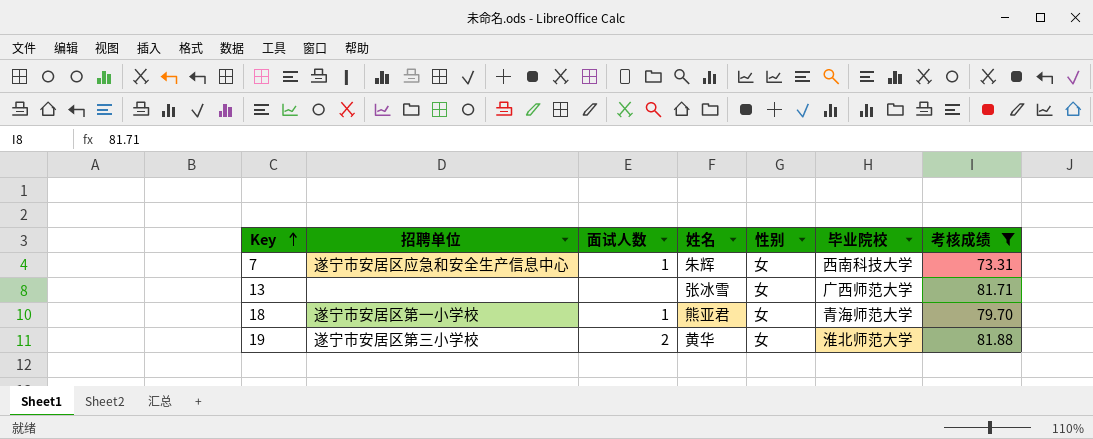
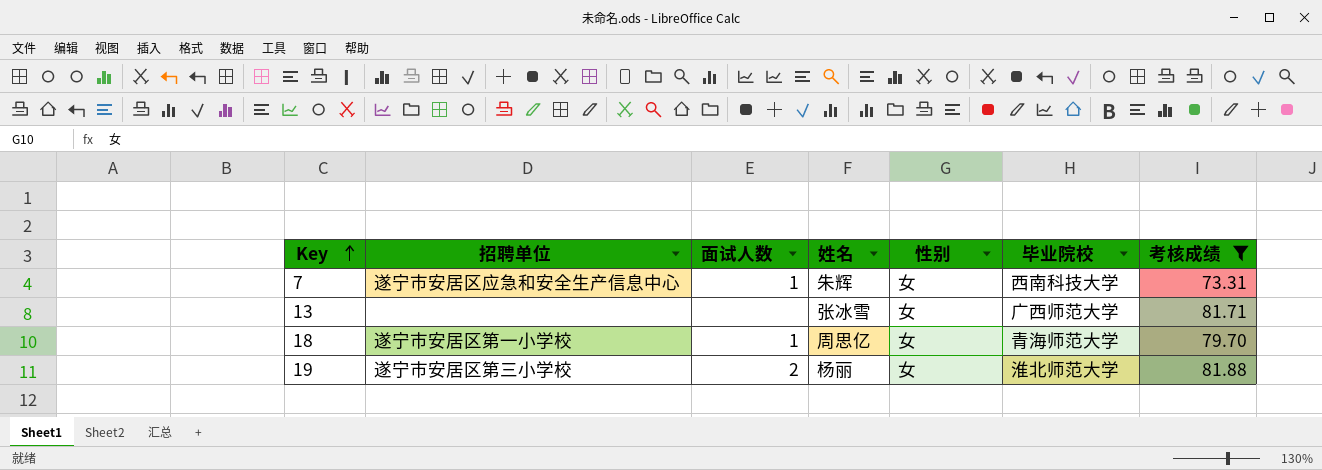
18 | 姓名: 熊亚君 -> 周思亿
19 | 姓名: 黄华 -> 杨丽

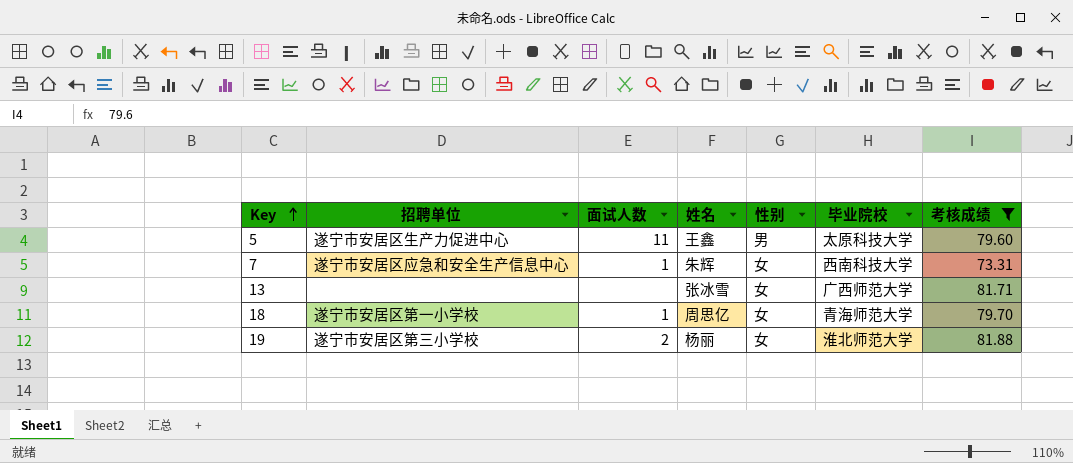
row 5: none -> 遂宁市安居区生产力促进中心 | 11 | 王鑫 | 男 | 太原科技大学 | 79.60

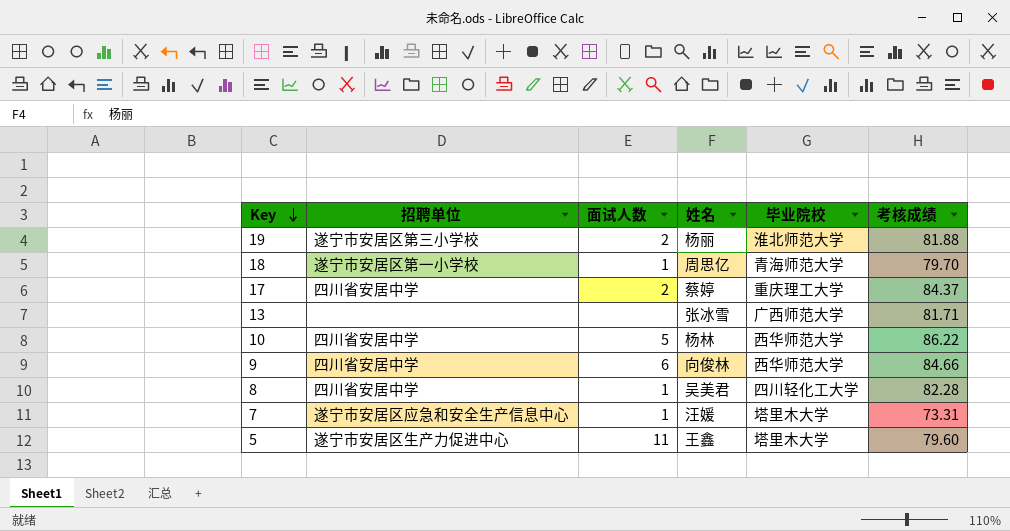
filter: 考核成绩 <= 81.88 -> none
row order: Key ascending -> Key descending
column 性别 | position: 5 -> none
7 | 姓名: 朱辉 -> 汪媛
7 | 毕业院校: 西南科技大学 -> 塔里木大学
5 | 毕业院校: 太原科技大学 -> 塔里木大学

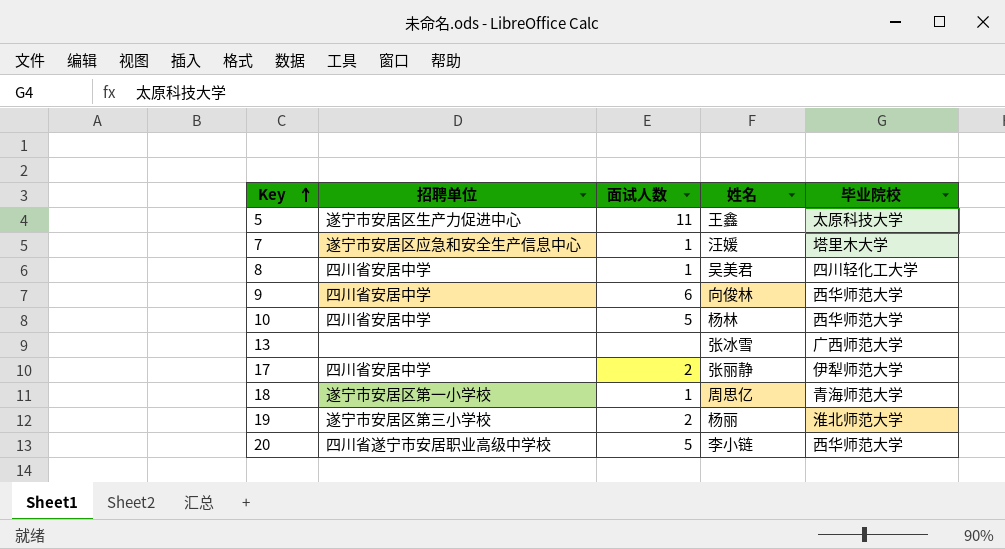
row order: Key descending -> Key ascending
column 考核成绩 | position: 6 -> none
5 | 毕业院校: 塔里木大学 -> 太原科技大学
17 | 姓名: 蔡婷 -> 张丽静
17 | 毕业院校: 重庆理工大学 -> 伊犁师范大学
row 20: none -> 四川省遂宁市安居职业高级中学校 | 5 | 李小链 | 西华师范大学

